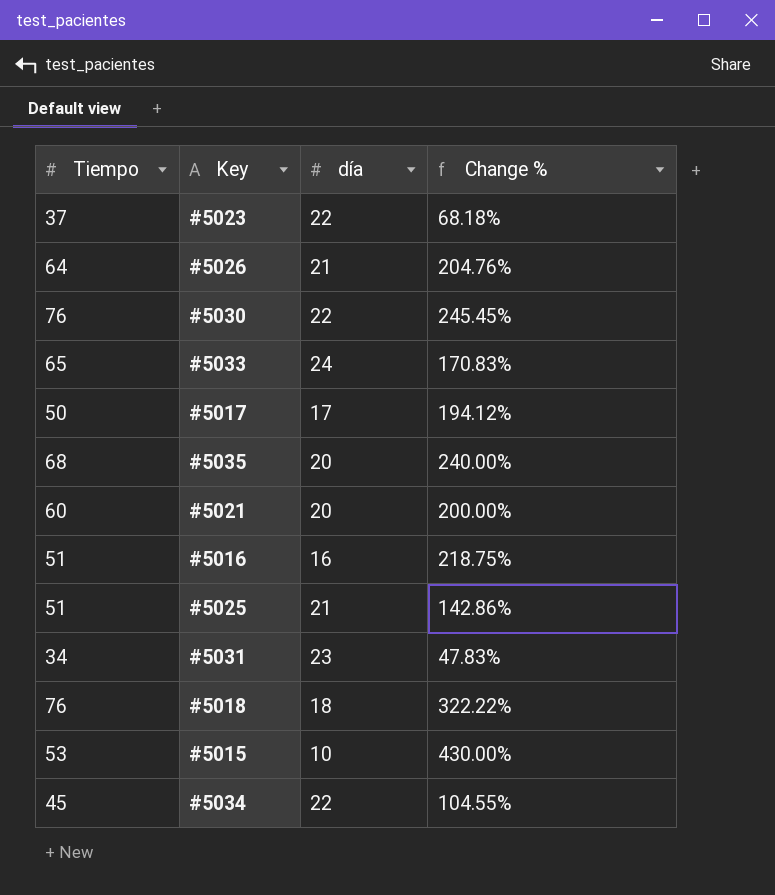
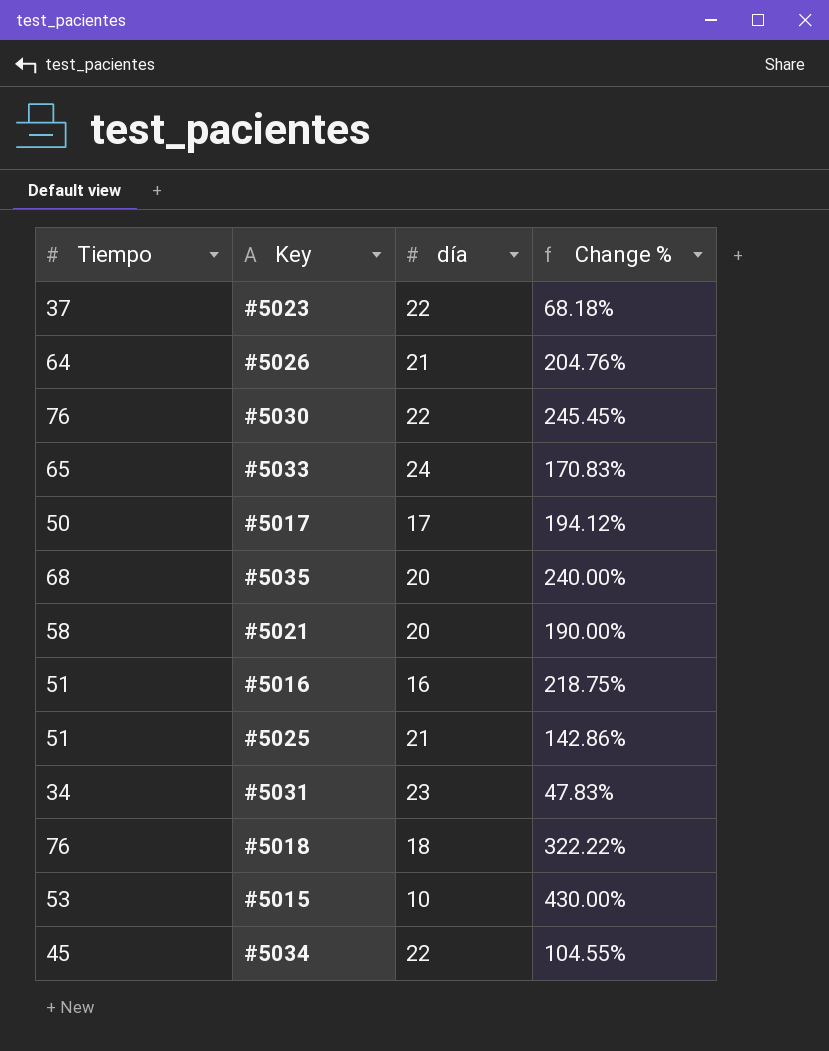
#5021 | Tiempo: 60 -> 58
#5021 | Change %: 200.00% -> 190.00%

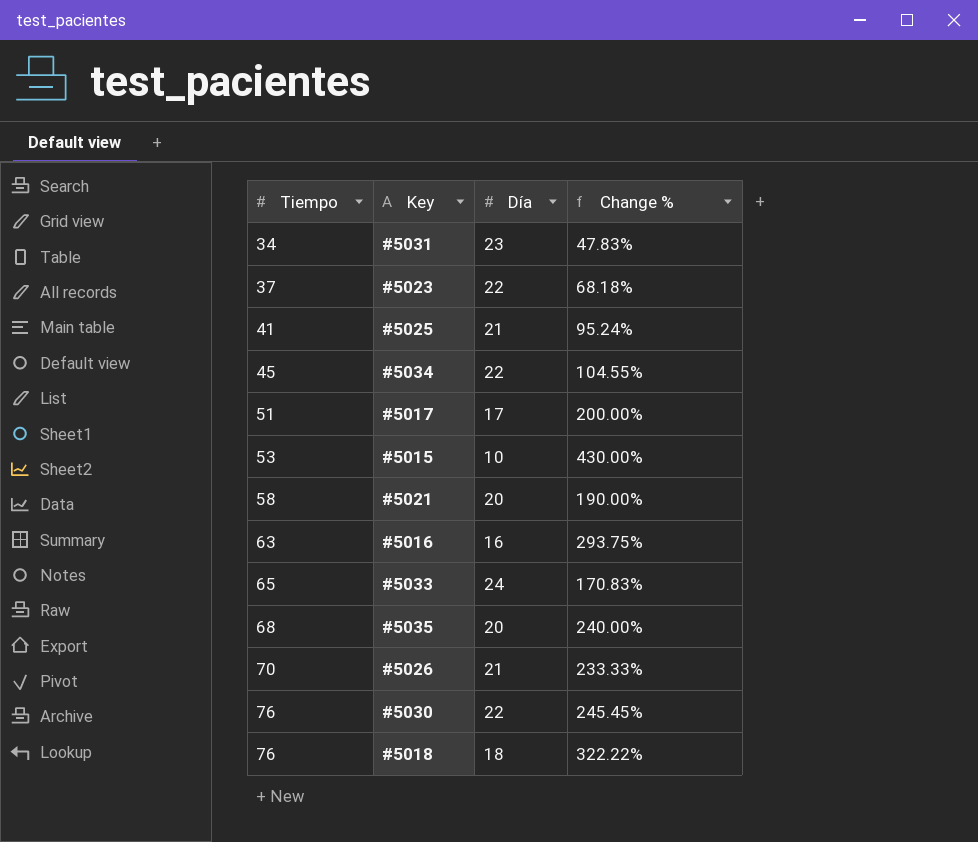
row order: none -> Tiempo ascending
column name: día -> Día
#5025 | Tiempo: 51 -> 41
#5025 | Change %: 142.86% -> 95.24%
#5017 | Tiempo: 50 -> 51
#5017 | Change %: 194.12% -> 200.00%
#5016 | Tiempo: 51 -> 63
#5016 | Change %: 218.75% -> 293.75%
#5026 | Tiempo: 64 -> 70
#5026 | Change %: 204.76% -> 233.33%

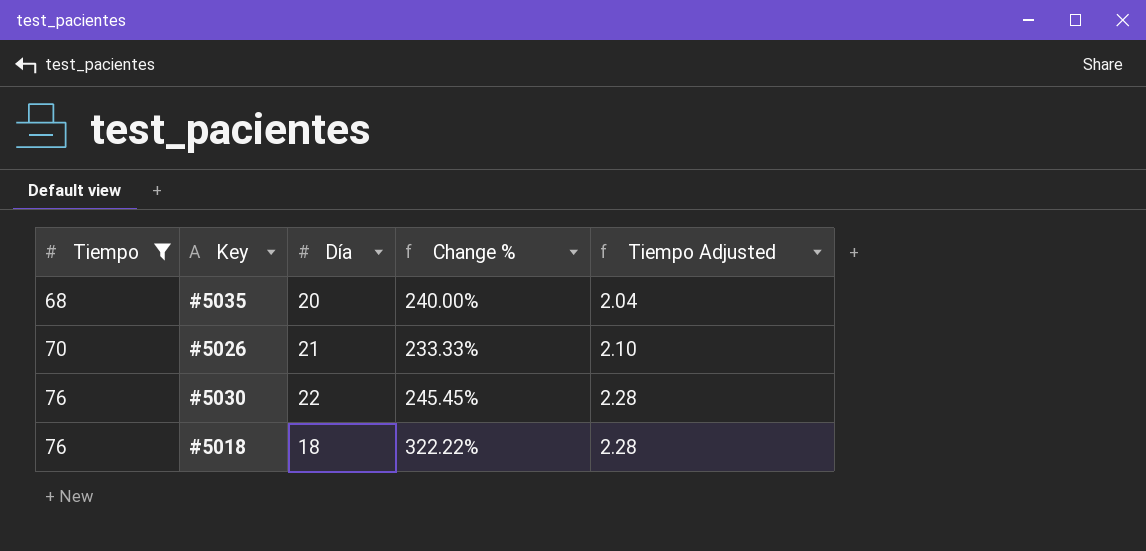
filter: none -> Tiempo >= 68
column Tiempo Adjusted | formula: none -> [Tiempo] * 0.03

